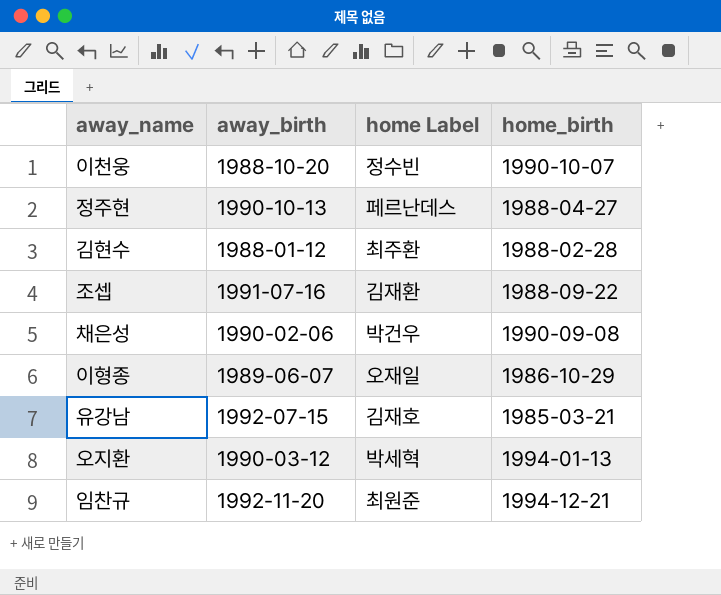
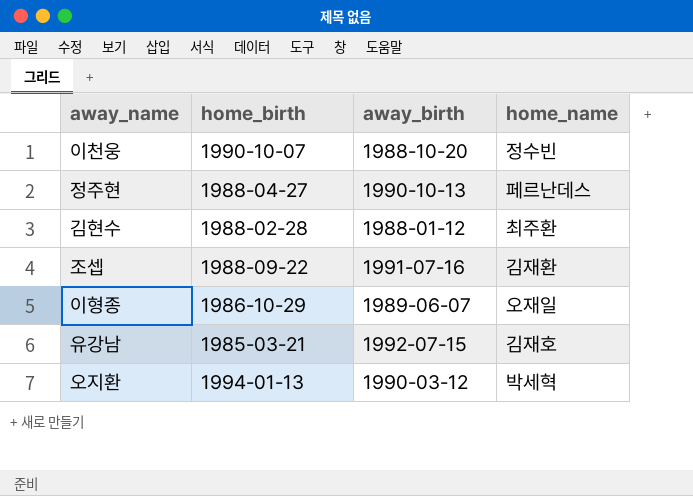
column home_birth | position: 4 -> 2
column name: home Label -> home_name
row 채은성: 1990-02-06 | 박건우 | 1990-09-08 -> none
row 임찬규: 1992-11-20 | 최원준 | 1994-12-21 -> none

